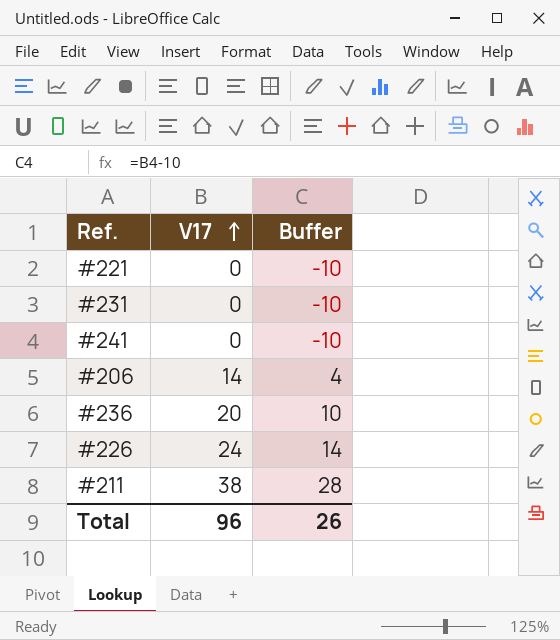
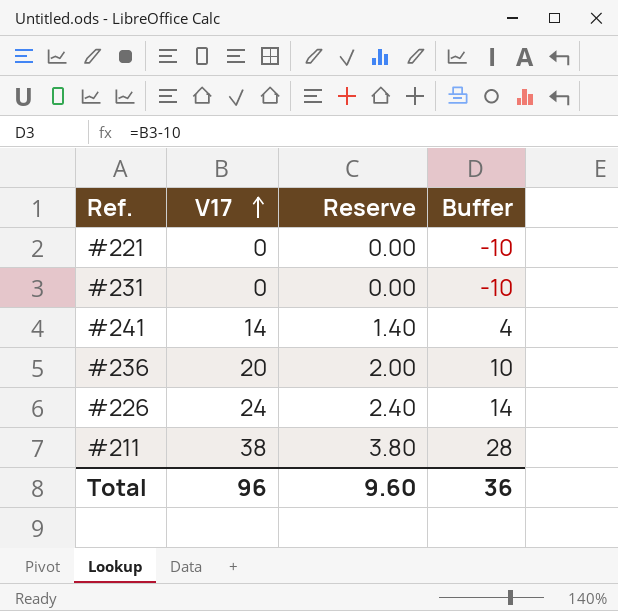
column Reserve | formula: none -> [V17] * 0.1
row #206: 14 | 4 -> none
#241 | V17: 0 -> 14
#241 | Buffer: -10 -> 4
Total | Buffer: 26 -> 36

